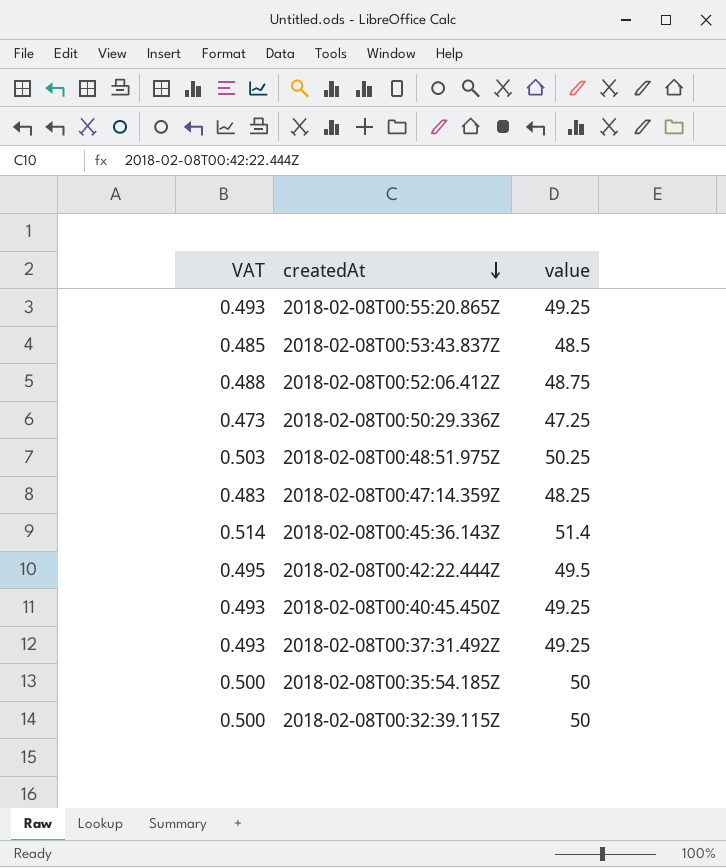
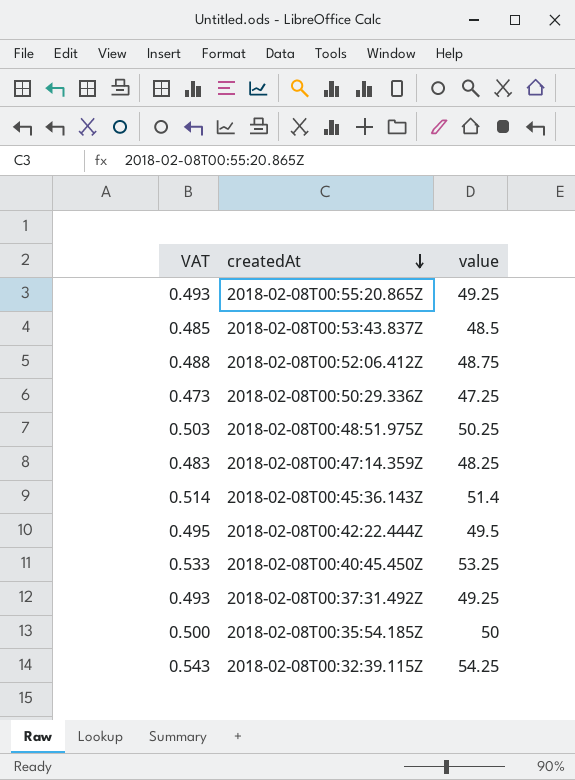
2018-02-08T00:40:45.450Z | VAT: 0.493 -> 0.533
2018-02-08T00:40:45.450Z | value: 49.25 -> 53.25
2018-02-08T00:32:39.115Z | VAT: 0.500 -> 0.543
2018-02-08T00:32:39.115Z | value: 50 -> 54.25

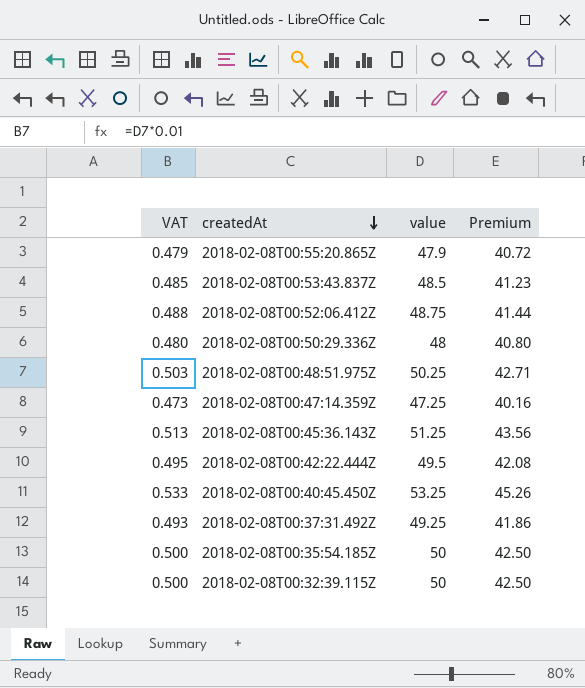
column Premium | formula: none -> [value] * 0.85
2018-02-08T00:55:20.865Z | VAT: 0.493 -> 0.479
2018-02-08T00:55:20.865Z | value: 49.25 -> 47.9
2018-02-08T00:50:29.336Z | VAT: 0.473 -> 0.480
2018-02-08T00:50:29.336Z | value: 47.25 -> 48
2018-02-08T00:47:14.359Z | VAT: 0.483 -> 0.473
2018-02-08T00:47:14.359Z | value: 48.25 -> 47.25
2018-02-08T00:45:36.143Z | VAT: 0.514 -> 0.513
2018-02-08T00:45:36.143Z | value: 51.4 -> 51.25
2018-02-08T00:32:39.115Z | VAT: 0.543 -> 0.500
2018-02-08T00:32:39.115Z | value: 54.25 -> 50

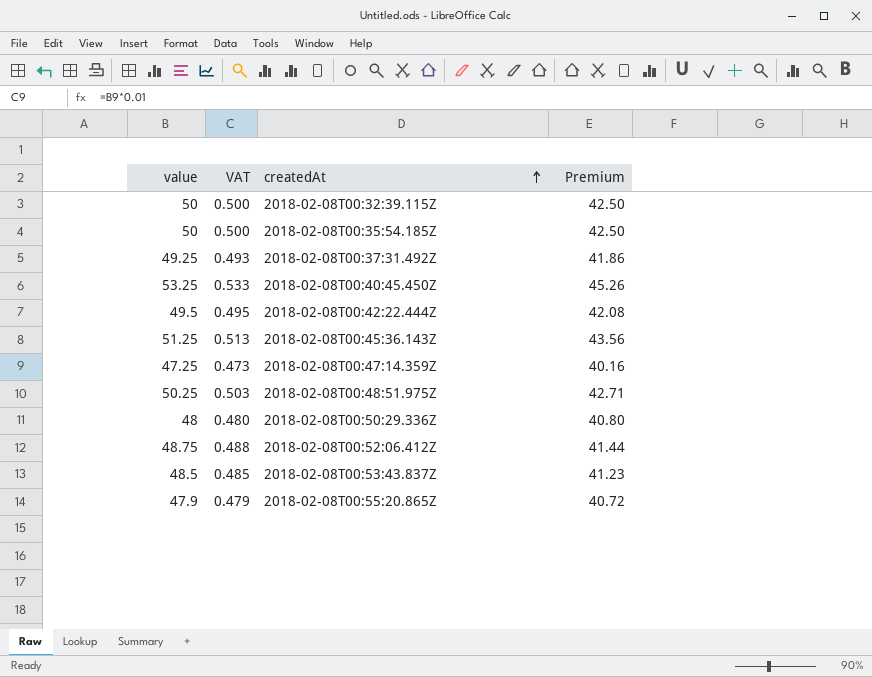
row order: createdAt descending -> createdAt ascending
column value | position: 3 -> 1

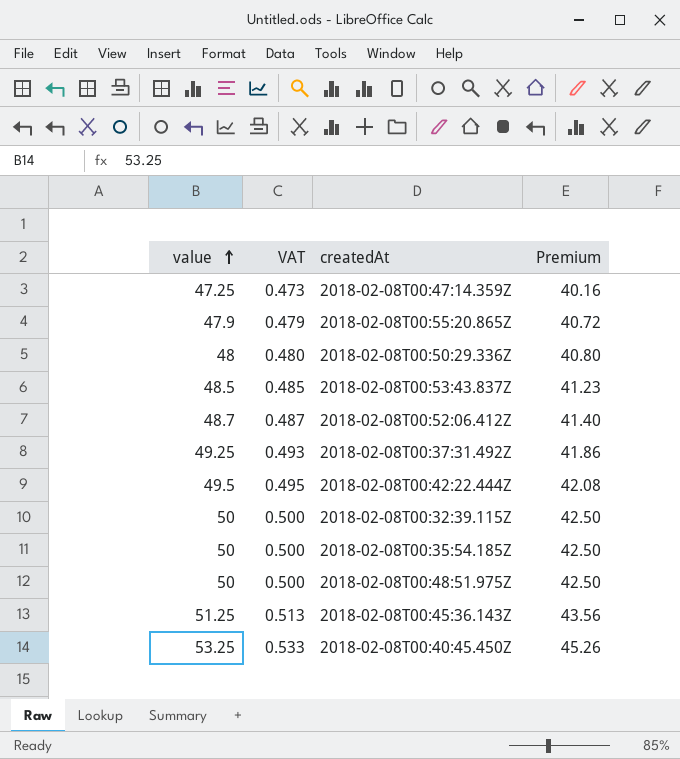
row order: createdAt ascending -> value ascending
2018-02-08T00:52:06.412Z | value: 48.75 -> 48.7
2018-02-08T00:52:06.412Z | VAT: 0.488 -> 0.487
2018-02-08T00:52:06.412Z | Premium: 41.44 -> 41.40
2018-02-08T00:48:51.975Z | value: 50.25 -> 50
2018-02-08T00:48:51.975Z | VAT: 0.503 -> 0.500
2018-02-08T00:48:51.975Z | Premium: 42.71 -> 42.50

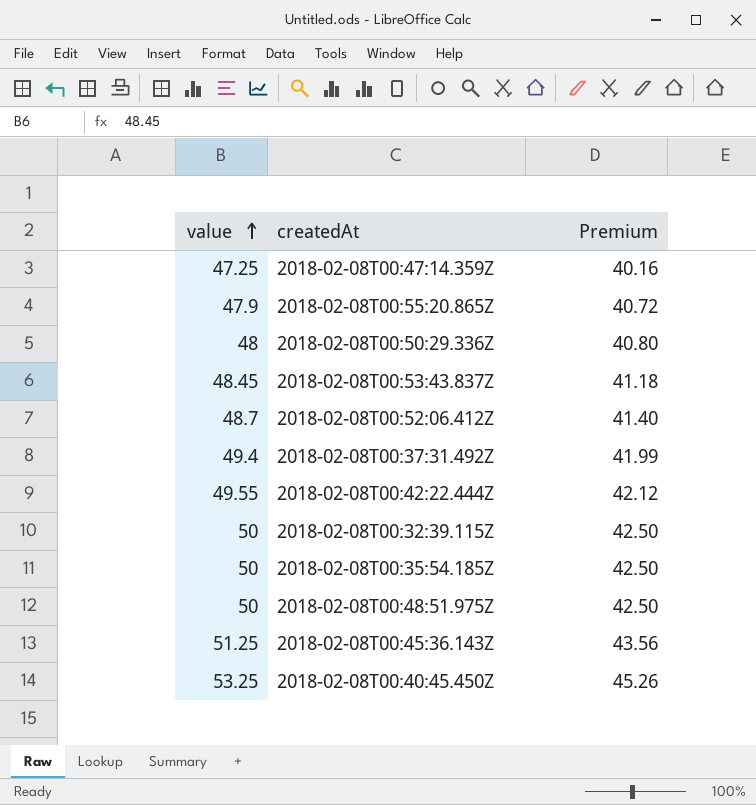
column VAT | formula: [value] * 0.01 -> none
2018-02-08T00:53:43.837Z | value: 48.5 -> 48.45
2018-02-08T00:53:43.837Z | Premium: 41.23 -> 41.18
2018-02-08T00:37:31.492Z | value: 49.25 -> 49.4
2018-02-08T00:37:31.492Z | Premium: 41.86 -> 41.99
2018-02-08T00:42:22.444Z | value: 49.5 -> 49.55
2018-02-08T00:42:22.444Z | Premium: 42.08 -> 42.12

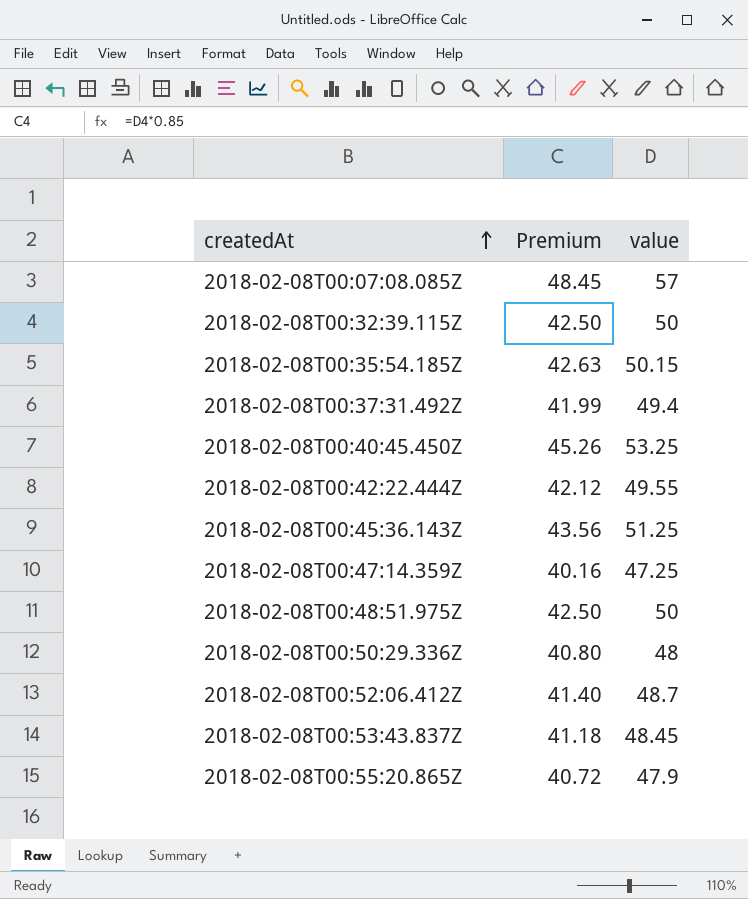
row order: value ascending -> createdAt ascending
column value | position: 1 -> 3
row 2018-02-08T00:07:08.085Z: none -> 48.45 | 57
2018-02-08T00:35:54.185Z | Premium: 42.50 -> 42.63
2018-02-08T00:35:54.185Z | value: 50 -> 50.15

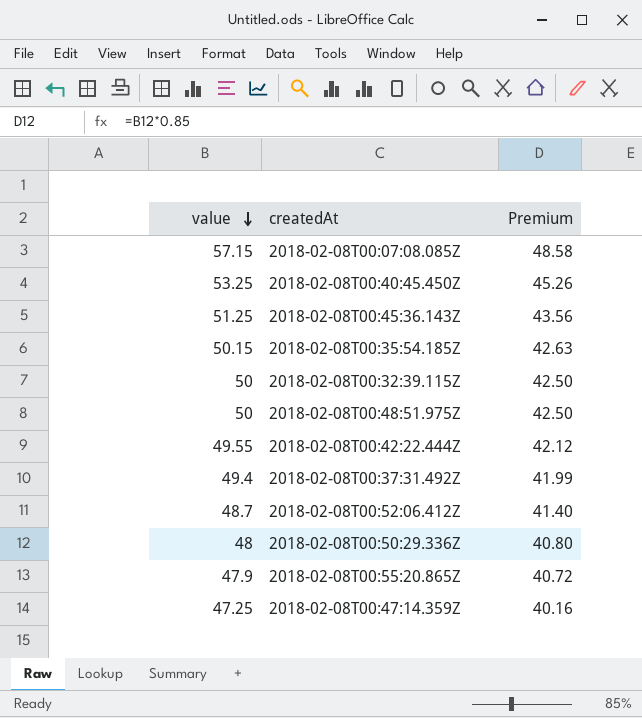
row order: createdAt ascending -> value descending
column value | position: 3 -> 1
row 2018-02-08T00:53:43.837Z: 41.18 | 48.45 -> none
2018-02-08T00:07:08.085Z | value: 57 -> 57.15
2018-02-08T00:07:08.085Z | Premium: 48.45 -> 48.58

